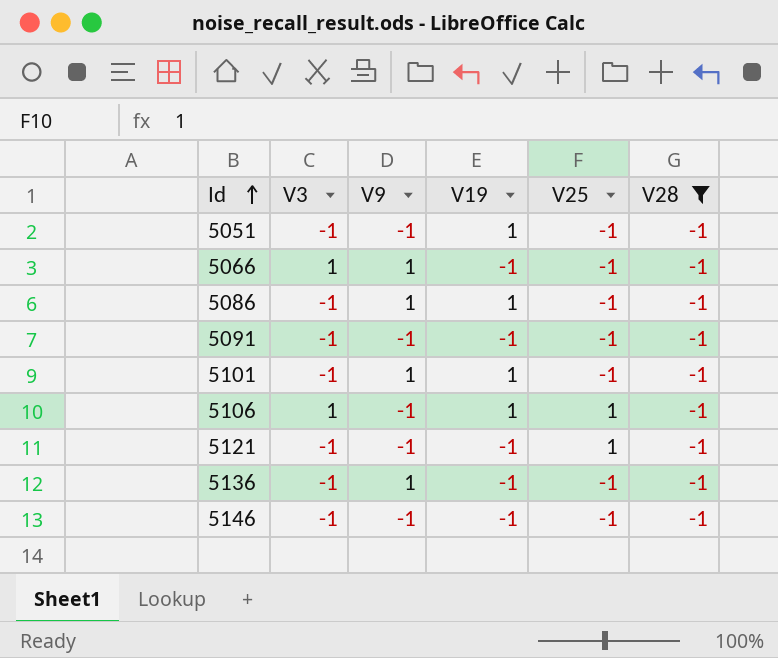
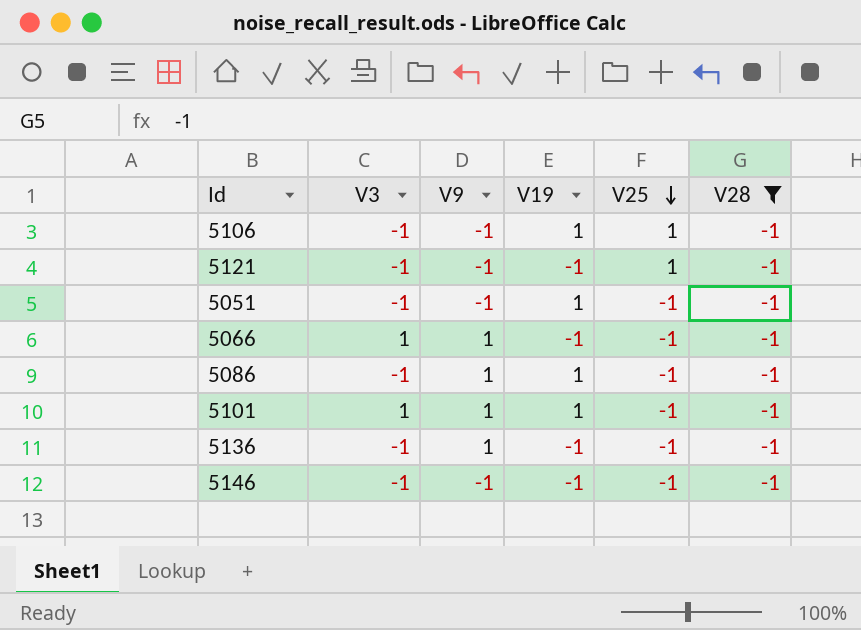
row order: Id ascending -> V25 descending
row 5091: -1 | -1 | -1 | -1 | -1 -> none
5106 | V3: 1 -> -1
5101 | V3: -1 -> 1

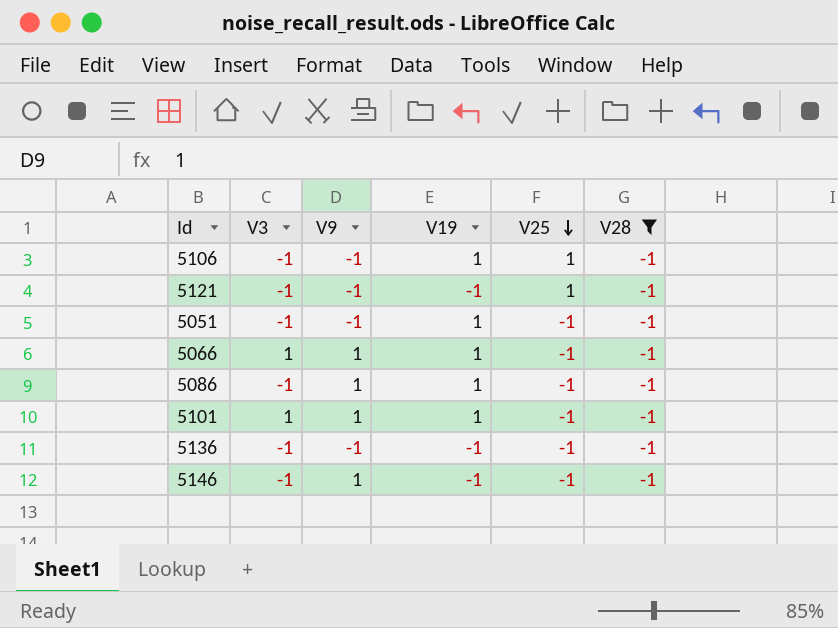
5066 | V19: -1 -> 1
5136 | V9: 1 -> -1
5146 | V9: -1 -> 1

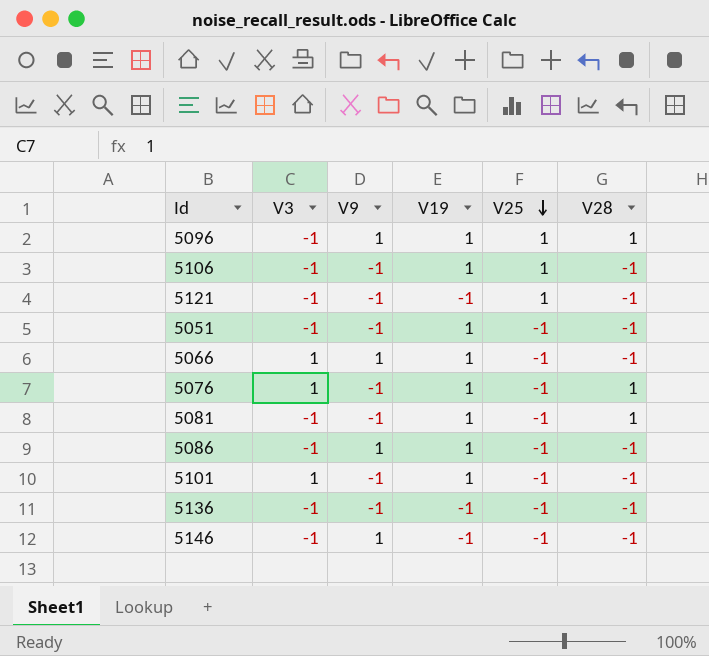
filter: V28 = -1 -> none
5101 | V9: 1 -> -1

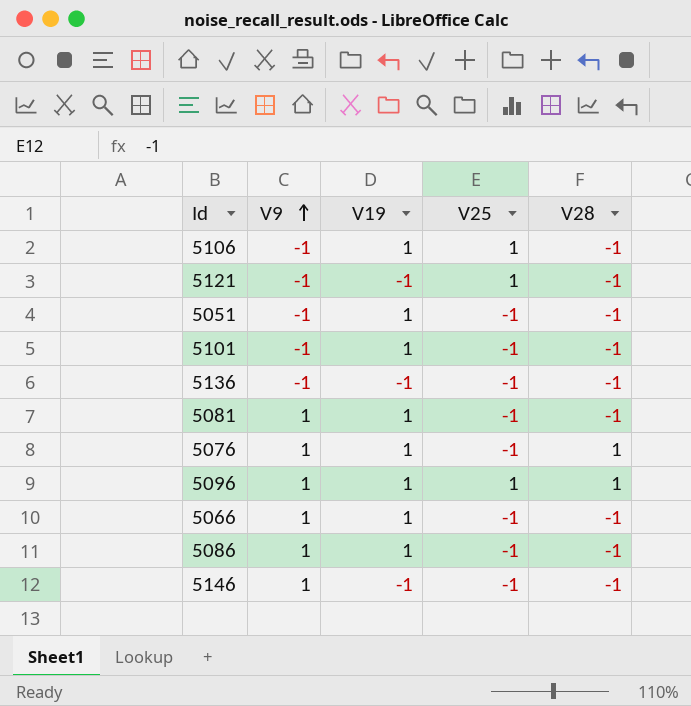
row order: V25 descending -> V9 ascending
column V3 | position: 2 -> none
5081 | V9: -1 -> 1
5081 | V28: 1 -> -1
5076 | V9: -1 -> 1

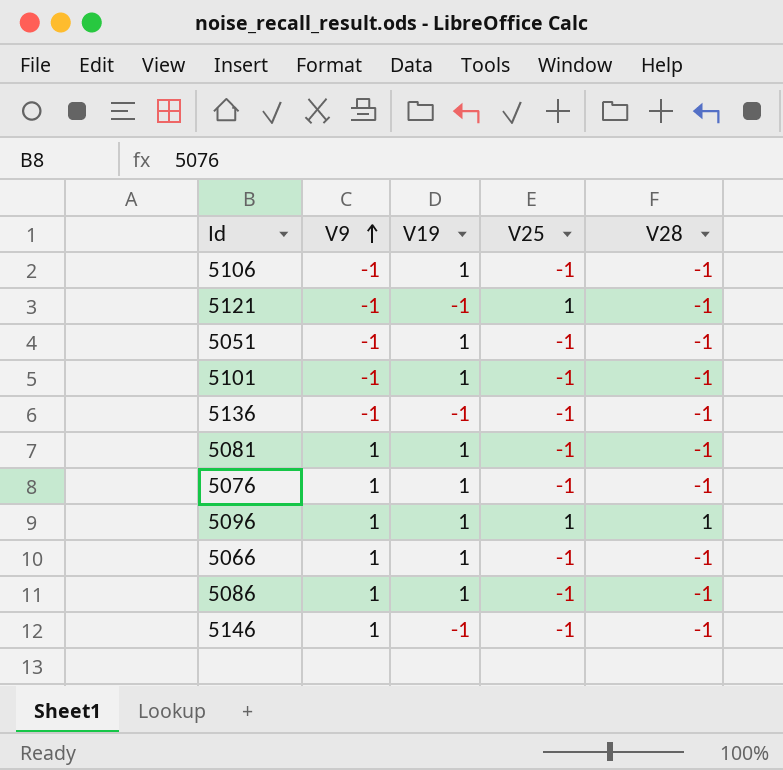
5106 | V25: 1 -> -1
5076 | V28: 1 -> -1

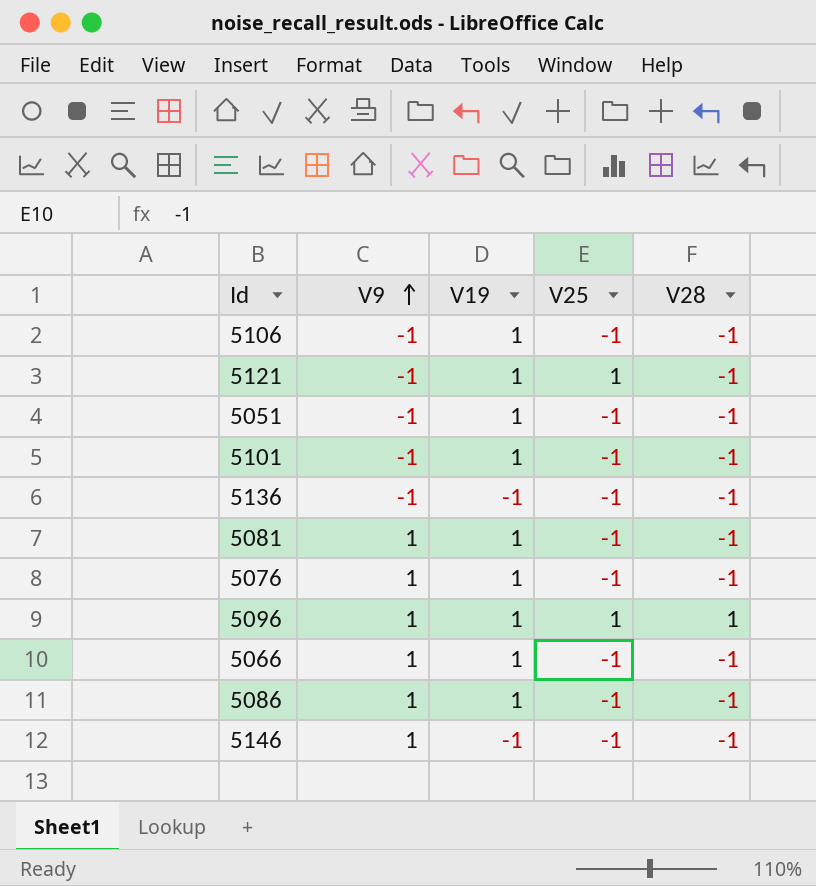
5121 | V19: -1 -> 1

